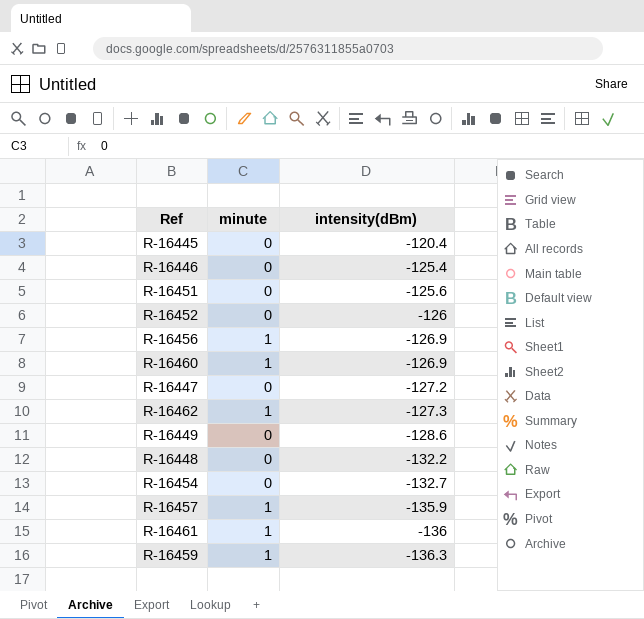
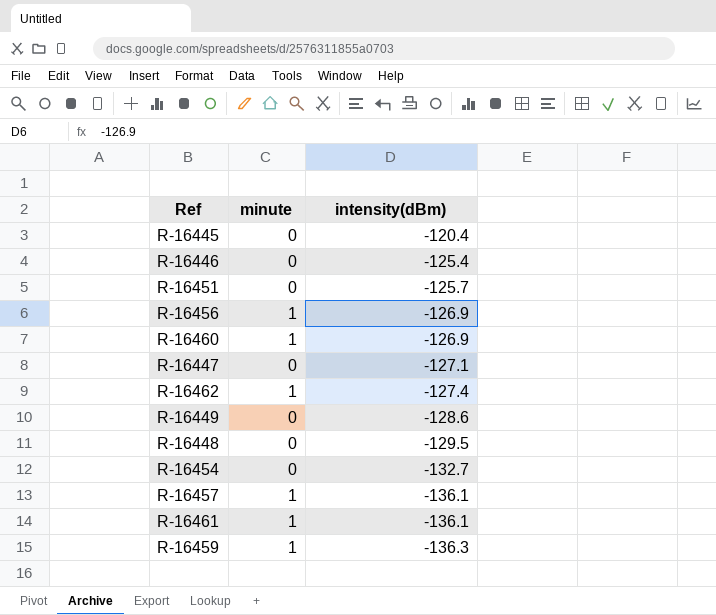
row R-16452: 0 | -126 -> none
R-16451 | intensity(dBm): -125.6 -> -125.7
R-16447 | intensity(dBm): -127.2 -> -127.1
R-16462 | intensity(dBm): -127.3 -> -127.4
R-16448 | intensity(dBm): -132.2 -> -129.5
R-16457 | intensity(dBm): -135.9 -> -136.1
R-16461 | intensity(dBm): -136 -> -136.1

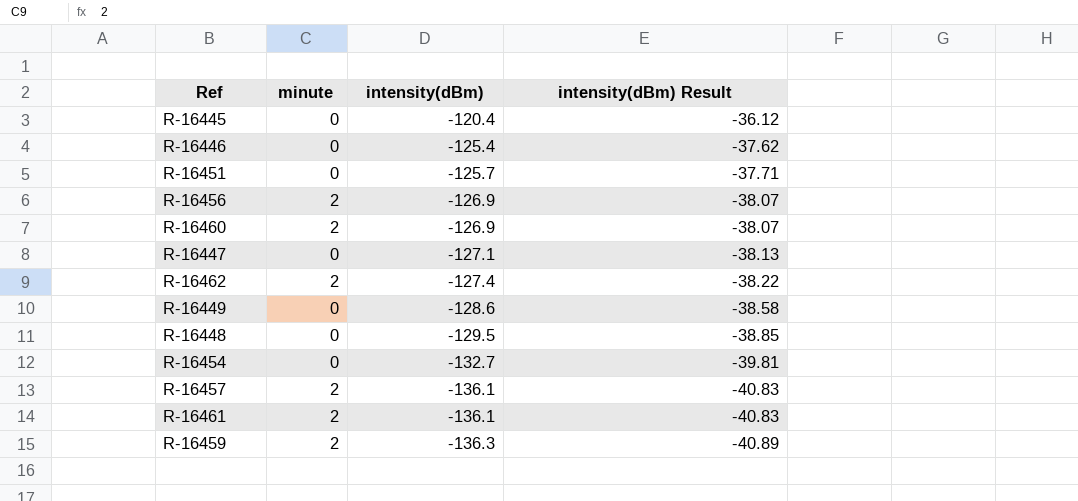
column intensity(dBm) Result | formula: none -> [intensity(dBm)] * 0.3
R-16456 | minute: 1 -> 2
R-16460 | minute: 1 -> 2
R-16462 | minute: 1 -> 2
R-16457 | minute: 1 -> 2
R-16461 | minute: 1 -> 2
R-16459 | minute: 1 -> 2

